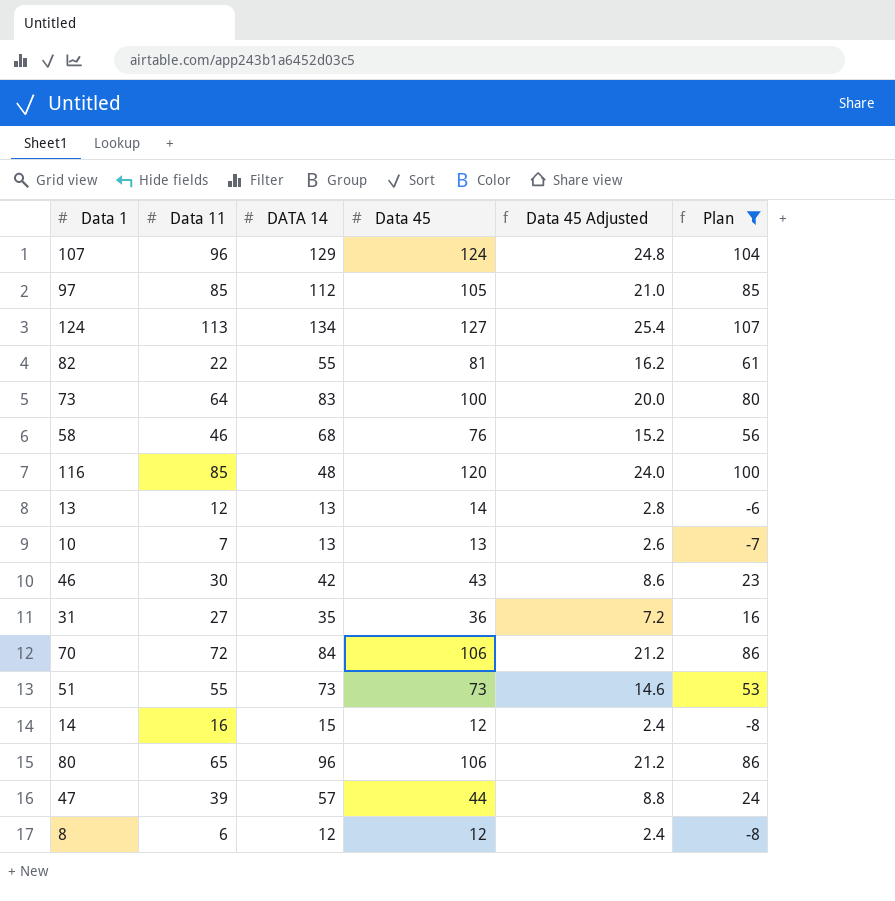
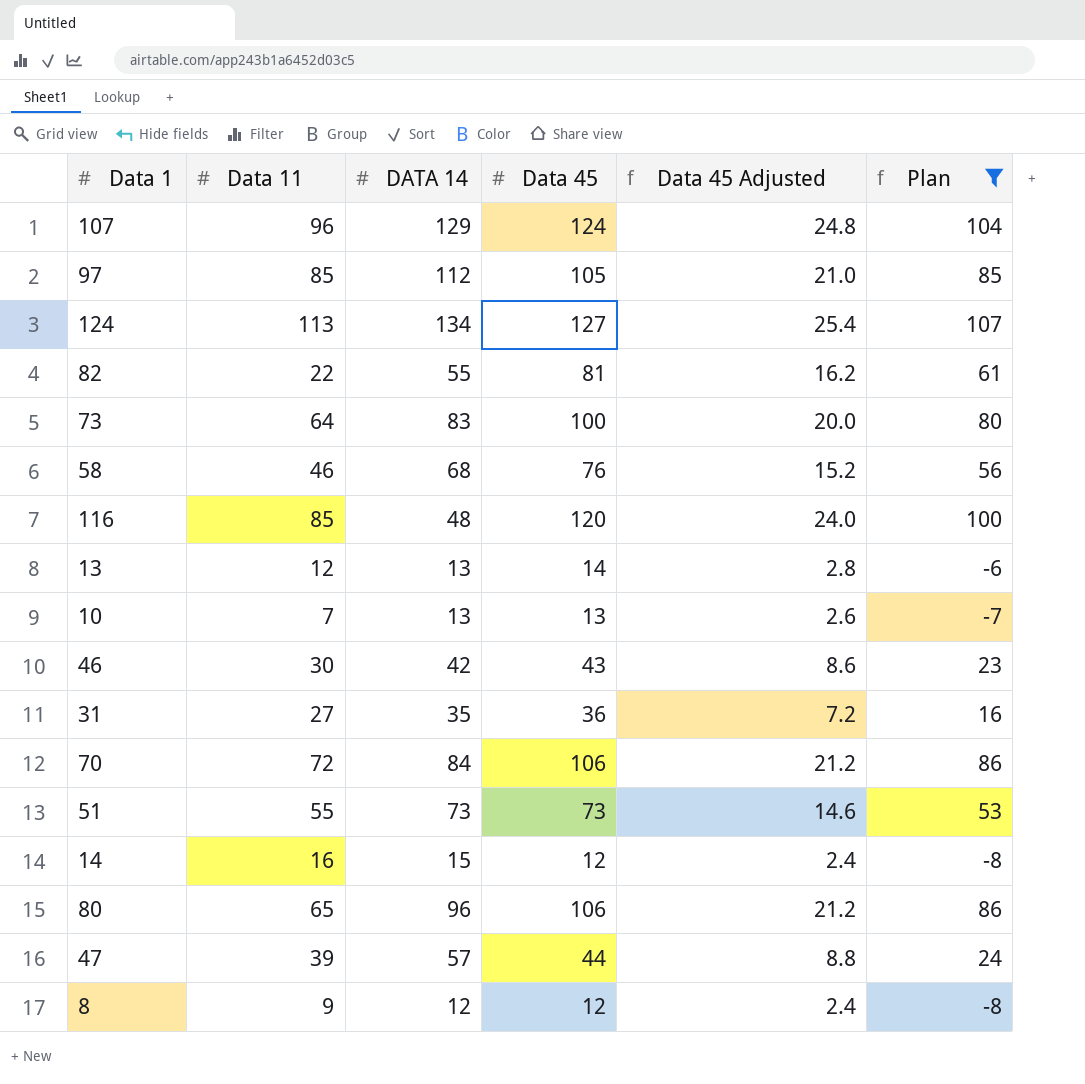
8 | Data 11: 6 -> 9

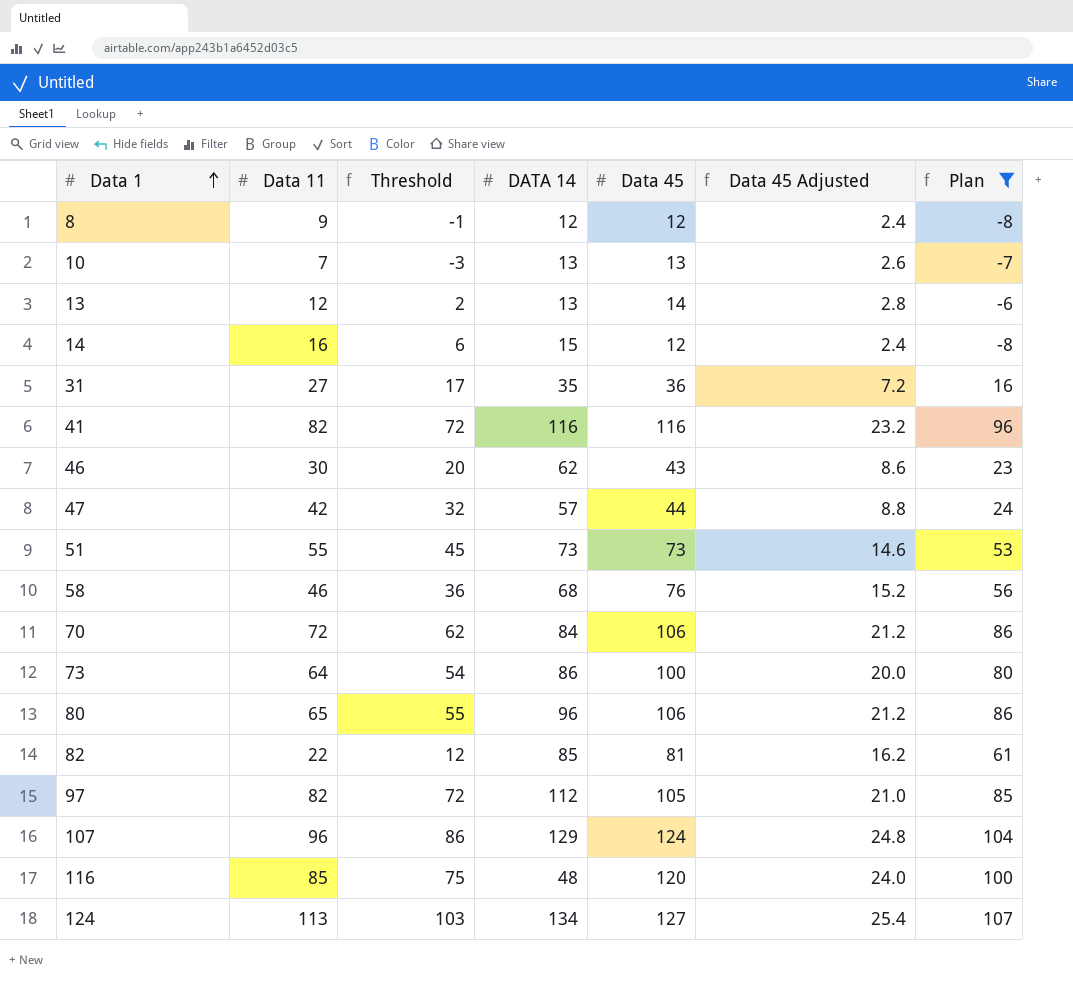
row order: none -> Data 1 ascending
column Threshold | formula: none -> [Data 11] - 10
row 41: none -> 82 | 72 | 116 | 116 | 23.2 | 96
46 | DATA 14: 42 -> 62
47 | Data 11: 39 -> 42
73 | DATA 14: 83 -> 86
82 | DATA 14: 55 -> 85
97 | Data 11: 85 -> 82

